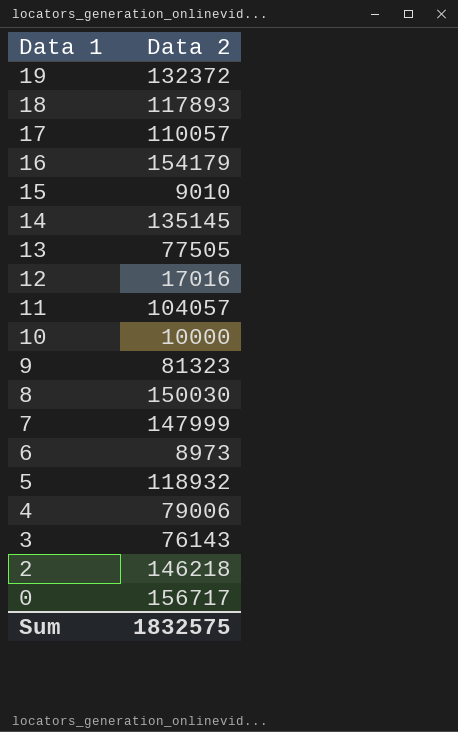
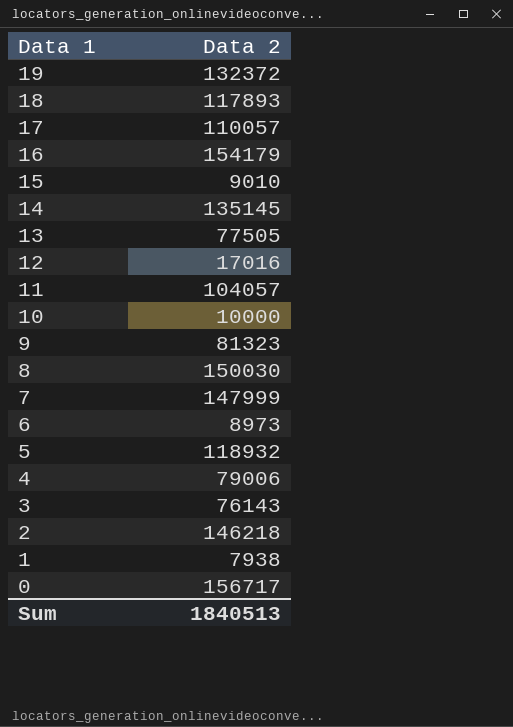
row 1: none -> 7938
Sum | Data 2: 1832575 -> 1840513

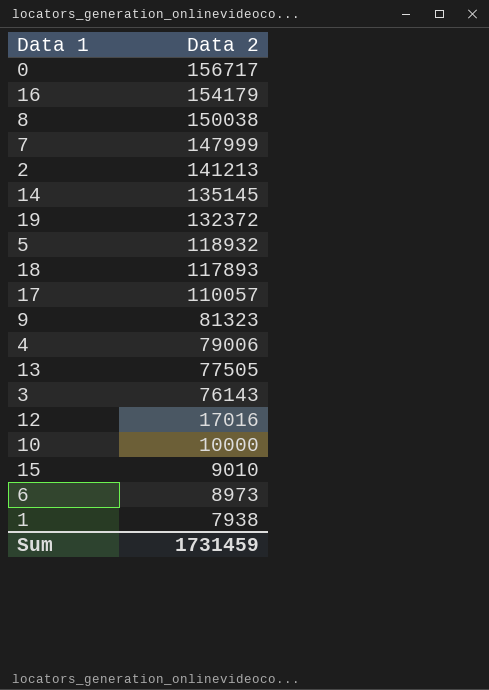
row order: Data 1 descending -> Data 2 descending
row 11: 104057 -> none
8 | Data 2: 150030 -> 150038
2 | Data 2: 146218 -> 141213
Sum | Data 2: 1840513 -> 1731459

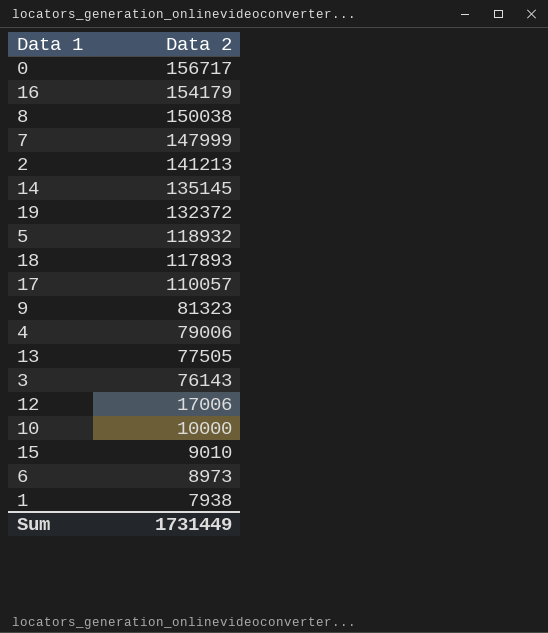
12 | Data 2: 17016 -> 17006
Sum | Data 2: 1731459 -> 1731449

